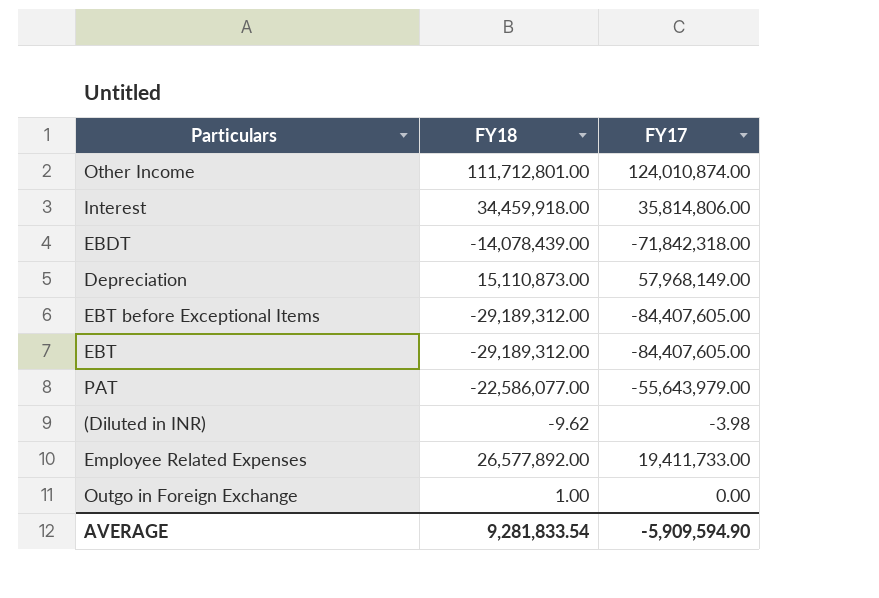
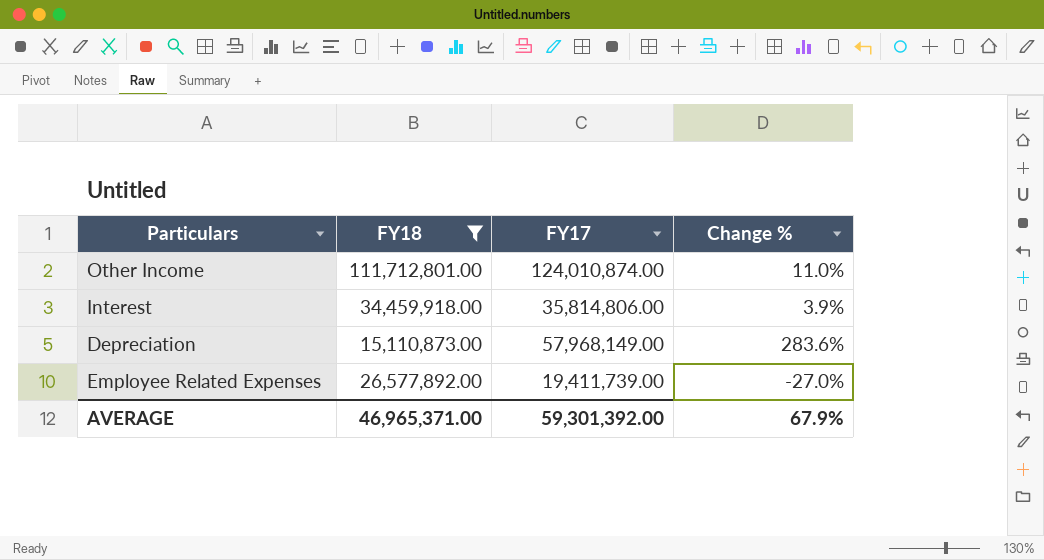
filter: none -> FY18 >= 15,110,873.00
column Change % | formula: none -> ([FY17] - [FY18]) / [FY18]
Employee Related Expenses | FY17: 19,411,733.00 -> 19,411,739.00
AVERAGE | FY18: 9,281,833.54 -> 46,965,371.00
AVERAGE | FY17: -5,909,594.90 -> 59,301,392.00

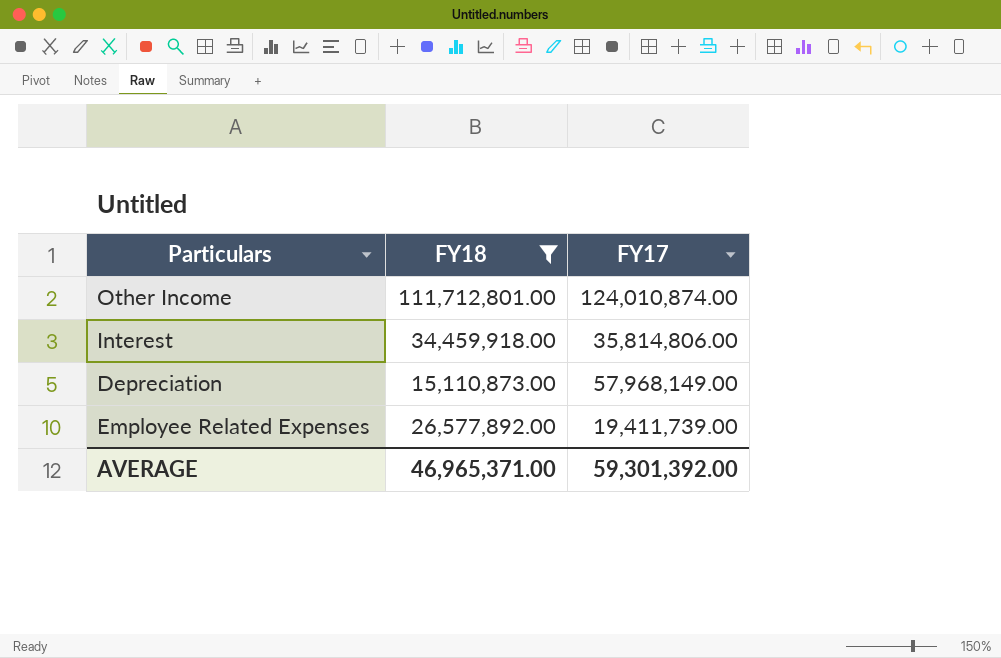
column Change % | formula: ([FY17] - [FY18]) / [FY18] -> none

